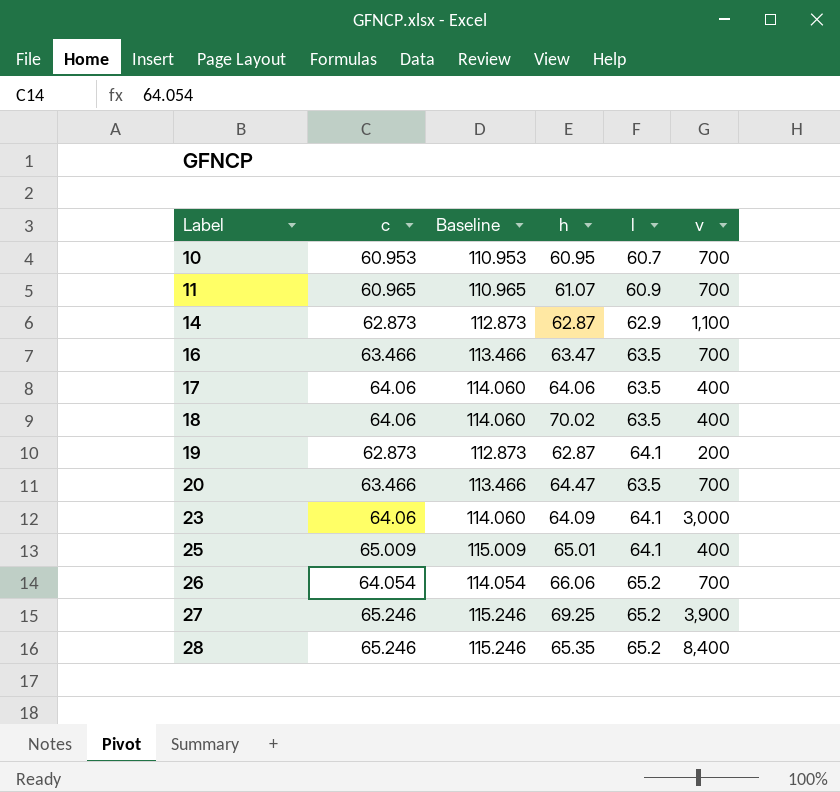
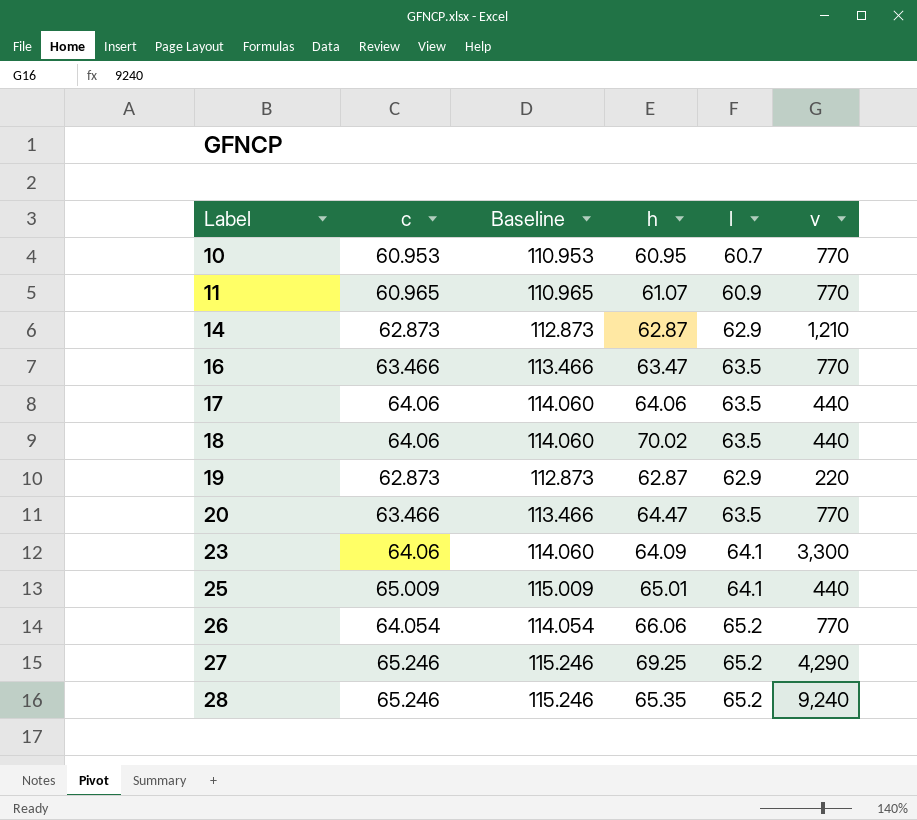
10 | v: 700 -> 770
11 | v: 700 -> 770
14 | v: 1,100 -> 1,210
16 | v: 700 -> 770
17 | v: 400 -> 440
18 | v: 400 -> 440
19 | l: 64.1 -> 62.9
19 | v: 200 -> 220
20 | v: 700 -> 770
23 | v: 3,000 -> 3,300
25 | v: 400 -> 440
26 | v: 700 -> 770
27 | v: 3,900 -> 4,290
28 | v: 8,400 -> 9,240

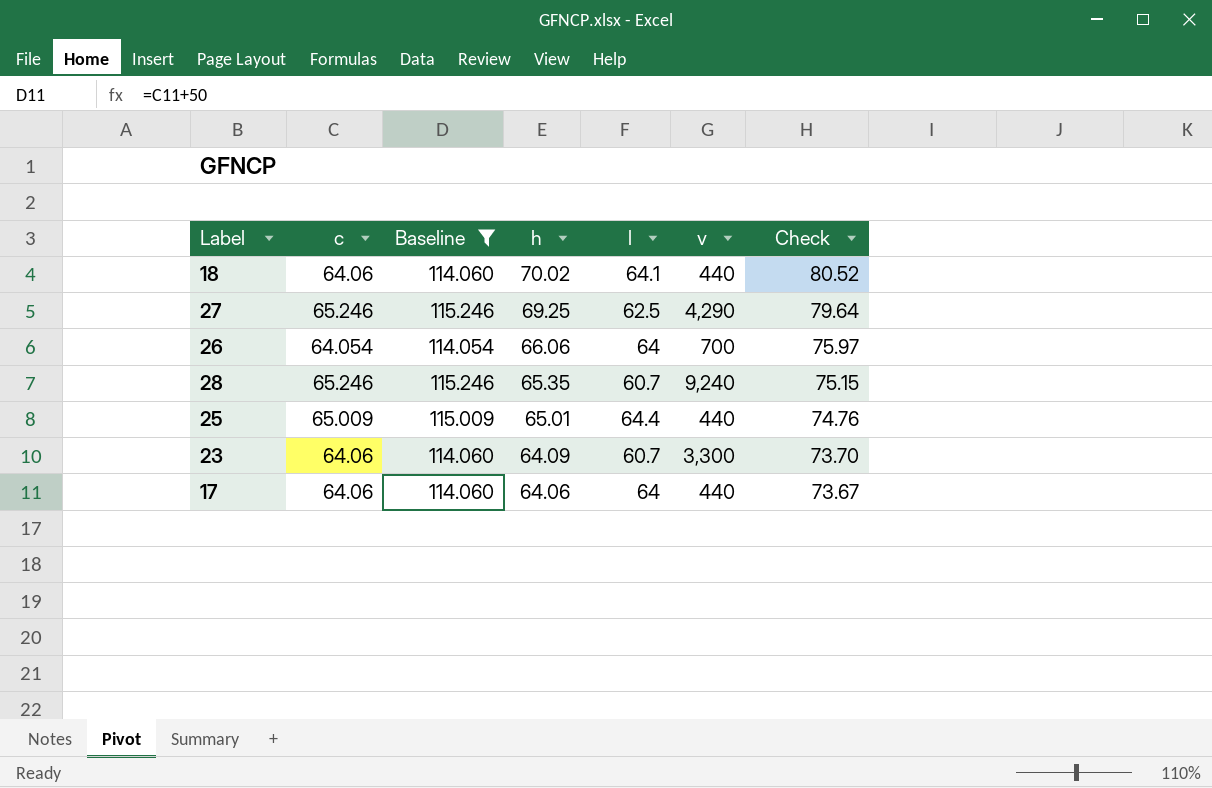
filter: none -> Baseline >= 114.054
row order: Label ascending -> h descending
column Check | formula: none -> [h] * 1.15
18 | l: 63.5 -> 64.1
27 | l: 65.2 -> 62.5
26 | l: 65.2 -> 64
26 | v: 770 -> 700
28 | l: 65.2 -> 60.7
25 | l: 64.1 -> 64.4
23 | l: 64.1 -> 60.7
17 | l: 63.5 -> 64

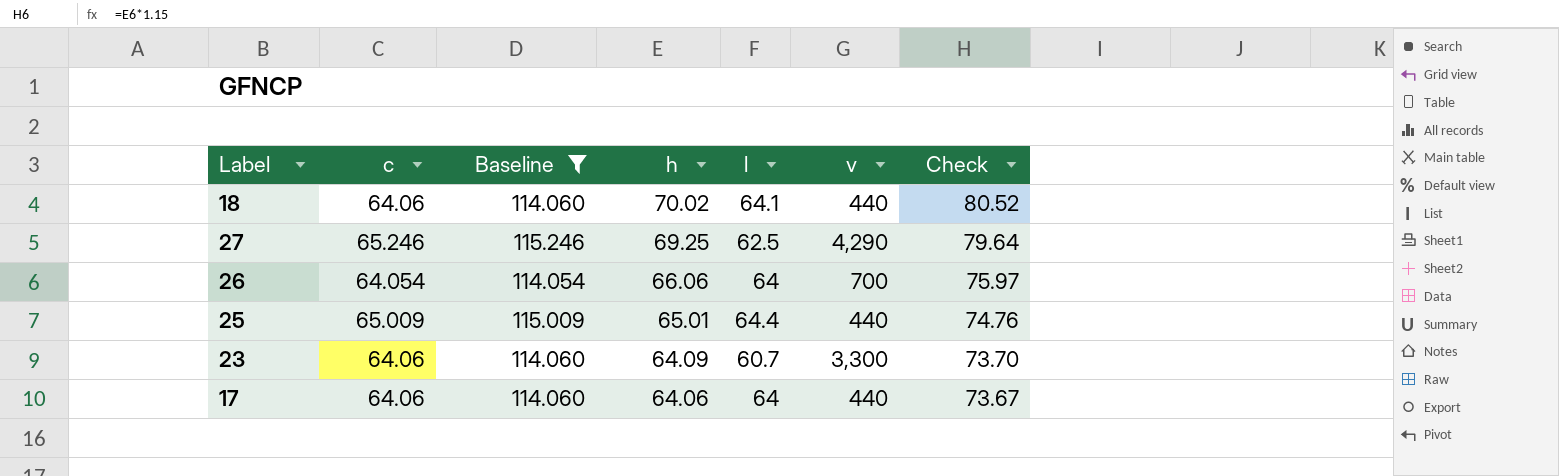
row 28: 65.246 | 115.246 | 65.35 | 60.7 | 9,240 | 75.15 -> none

